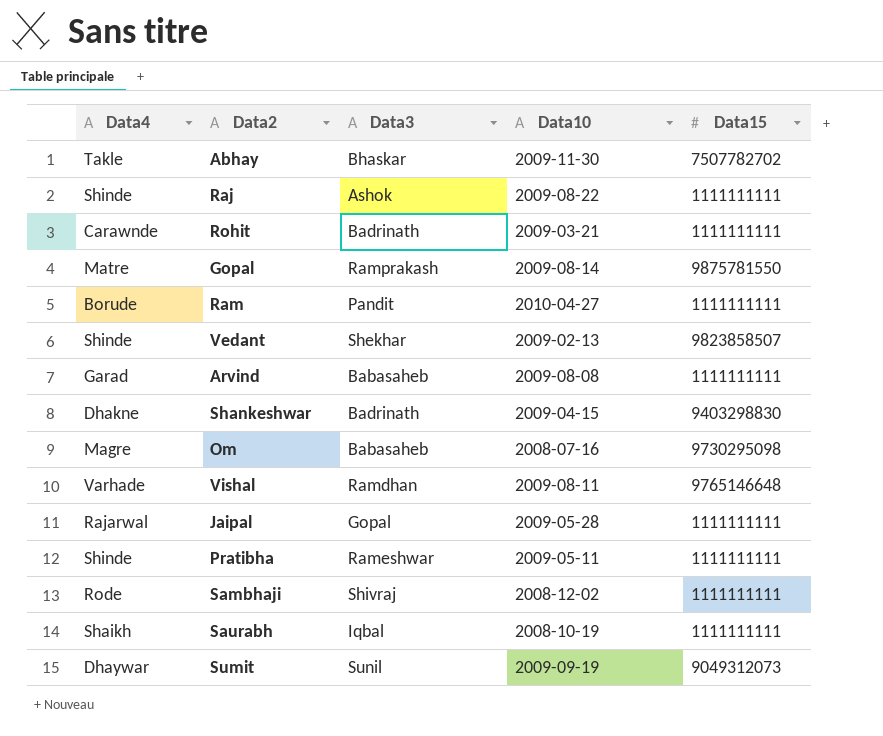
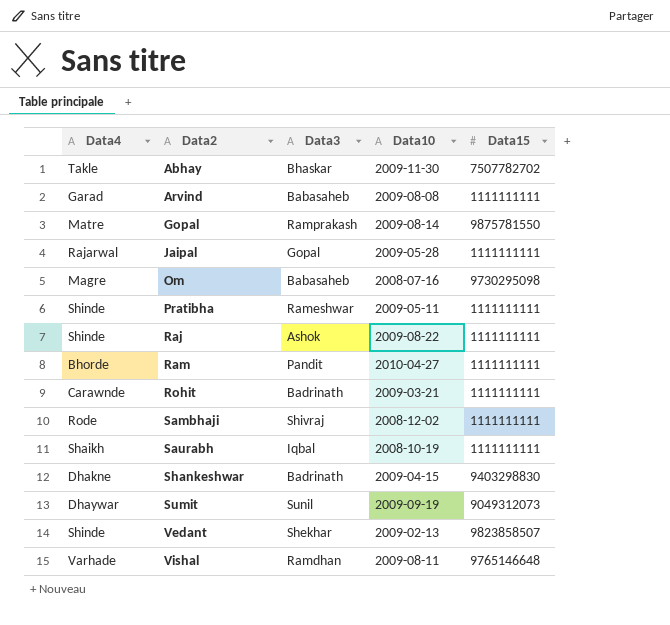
row order: none -> Data2 ascending
Ram | Data4: Borude -> Bhorde

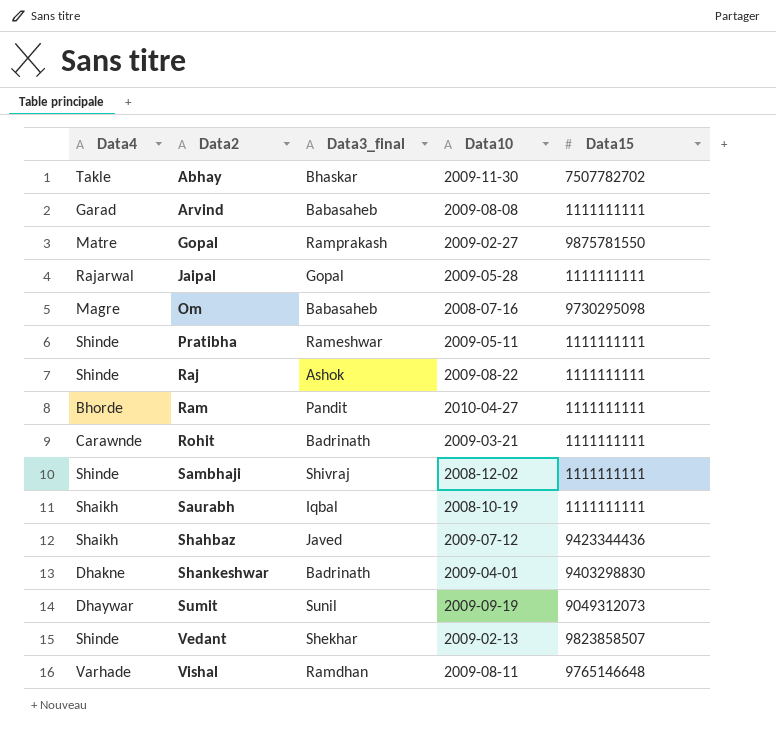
column name: Data3 -> Data3_final
Gopal | Data10: 2009-08-14 -> 2009-02-27
Sambhaji | Data4: Rode -> Shinde
row Shahbaz: none -> Shaikh | Javed | 2009-07-12 | 9423344436
Shankeshwar | Data10: 2009-04-15 -> 2009-04-01

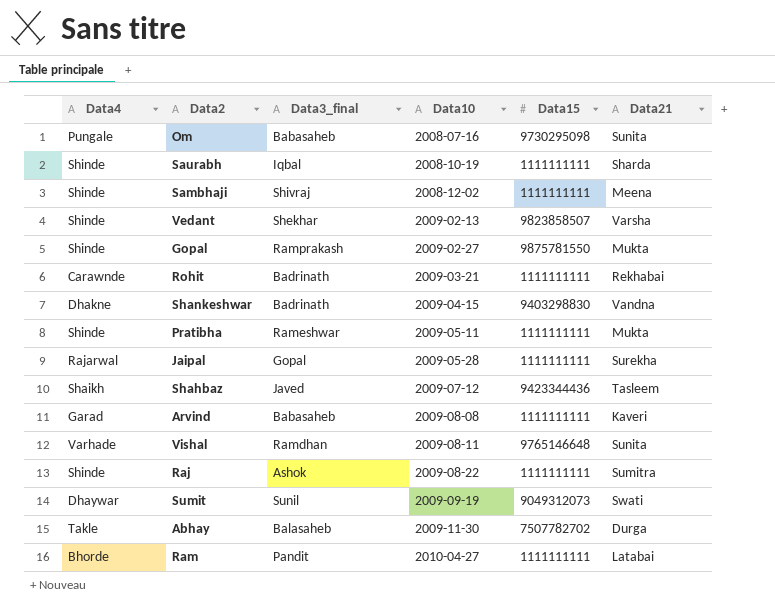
row order: Data2 ascending -> Data10 ascending
column Data21 | position: none -> 6
Om | Data4: Magre -> Pungale
Saurabh | Data4: Shaikh -> Shinde
Gopal | Data4: Matre -> Shinde
Shankeshwar | Data10: 2009-04-01 -> 2009-04-15
Abhay | Data3_final: Bhaskar -> Balasaheb

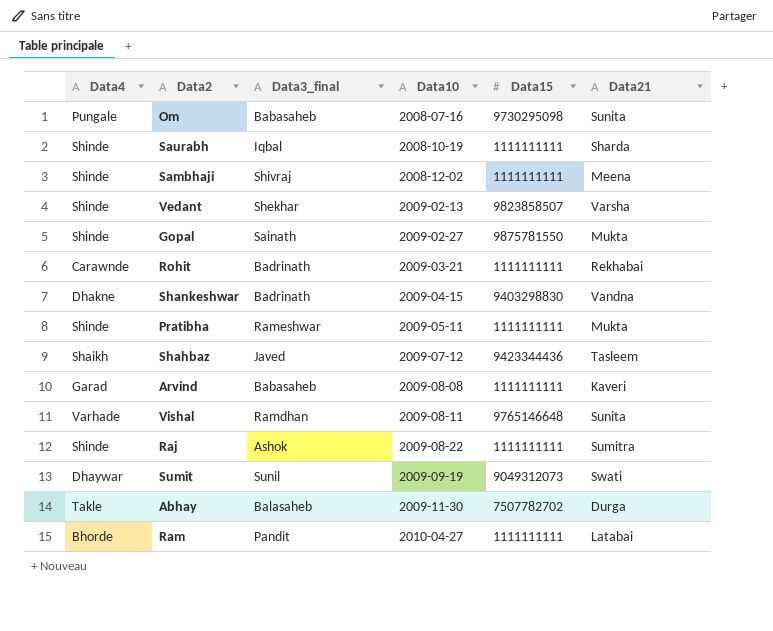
row Jaipal: Rajarwal | Gopal | 2009-05-28 | 1111111111 | Surekha -> none
Gopal | Data3_final: Ramprakash -> Sainath

